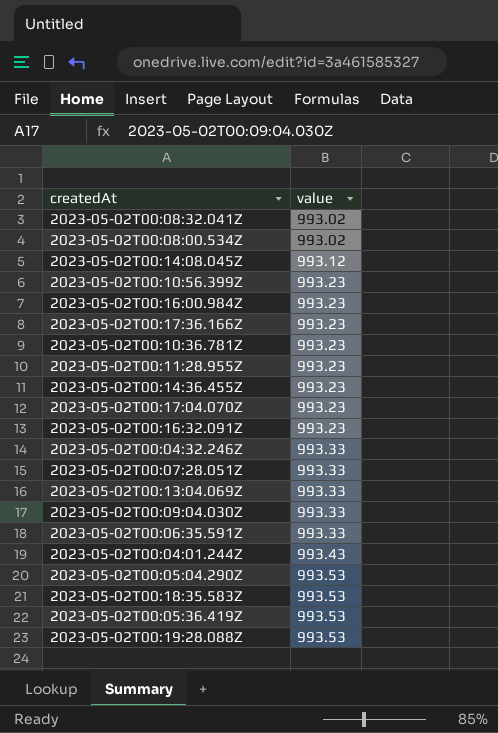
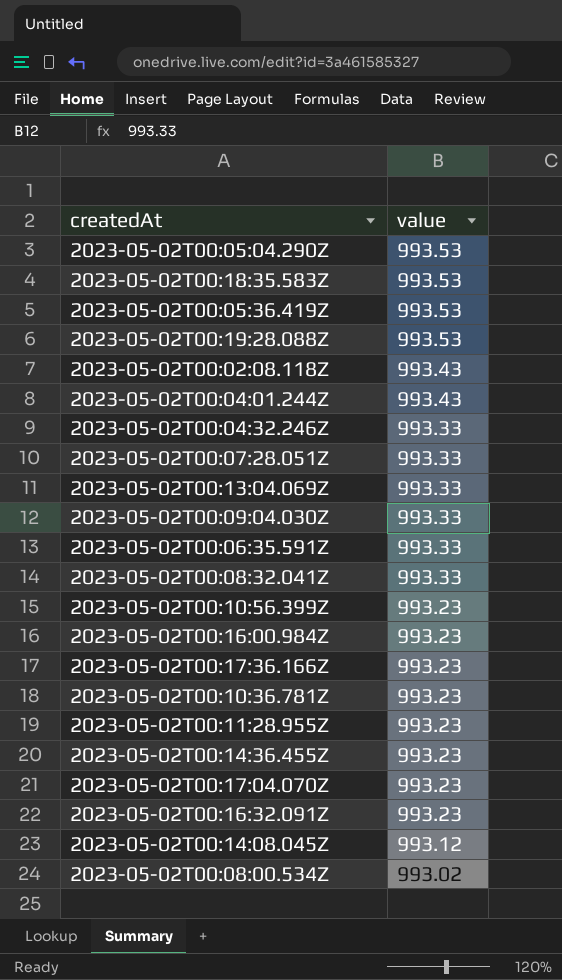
row order: value ascending -> value descending
row 2023-05-02T00:02:08.118Z: none -> 993.43
2023-05-02T00:08:32.041Z | value: 993.02 -> 993.33

